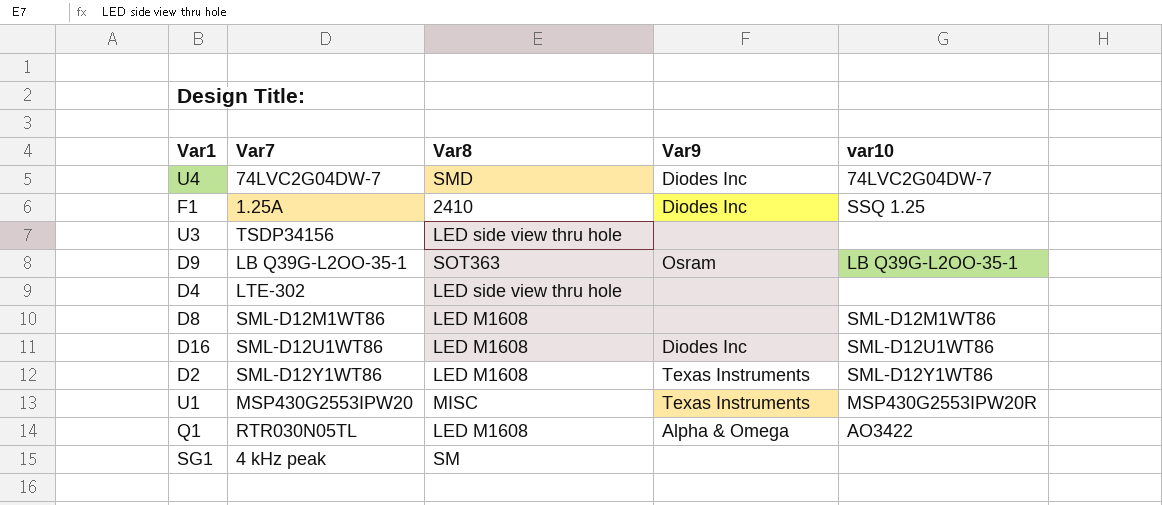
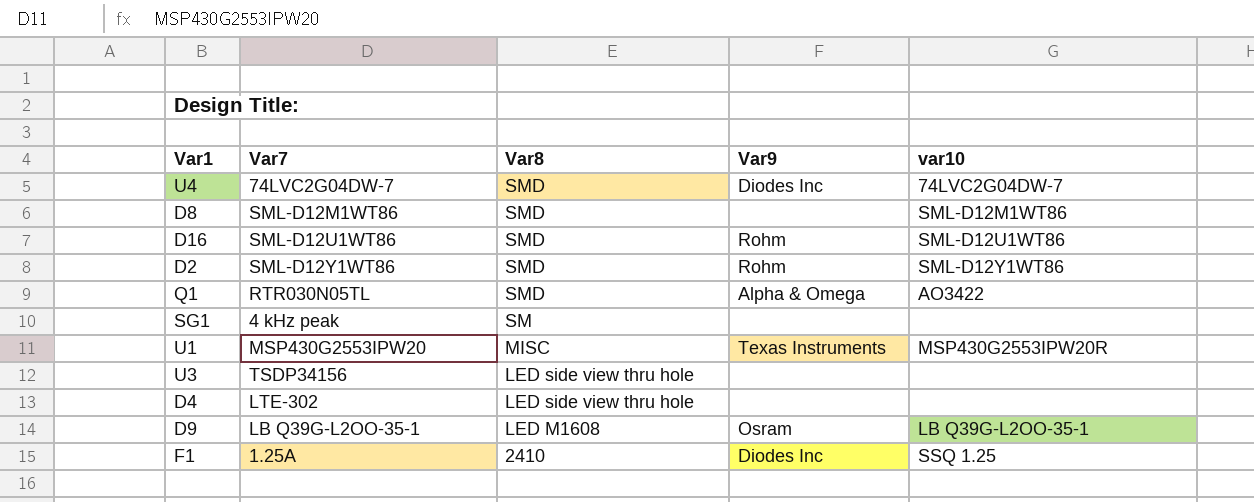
row order: none -> Var8 descending
D8 | Var8: LED M1608 -> SMD
D16 | Var8: LED M1608 -> SMD
D16 | Var9: Diodes Inc -> Rohm
D2 | Var8: LED M1608 -> SMD
D2 | Var9: Texas Instruments -> Rohm
Q1 | Var8: LED M1608 -> SMD
D9 | Var8: SOT363 -> LED M1608

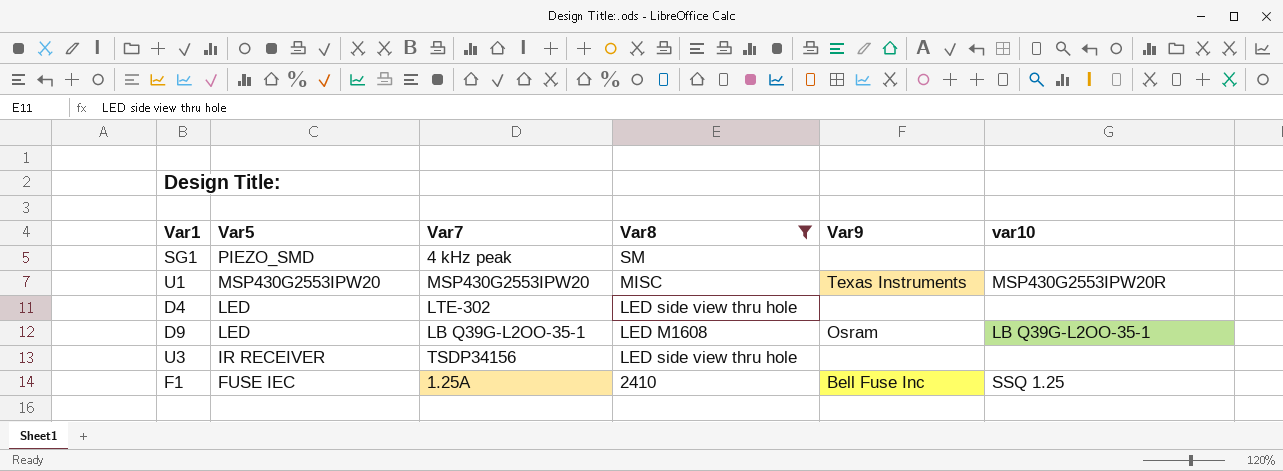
filter: none -> Var8 != SMD
row order: Var8 descending -> Var5 descending
column Var5 | position: none -> 2
F1 | Var9: Diodes Inc -> Bell Fuse Inc

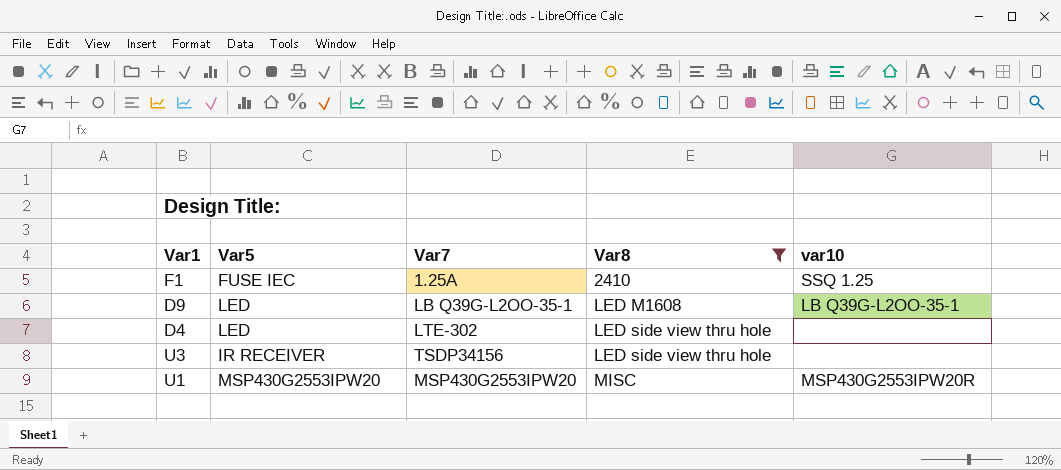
row order: Var5 descending -> Var8 ascending
column Var9 | position: 5 -> none
row SG1: PIEZO_SMD | 4 kHz peak | SM | none | none -> none

